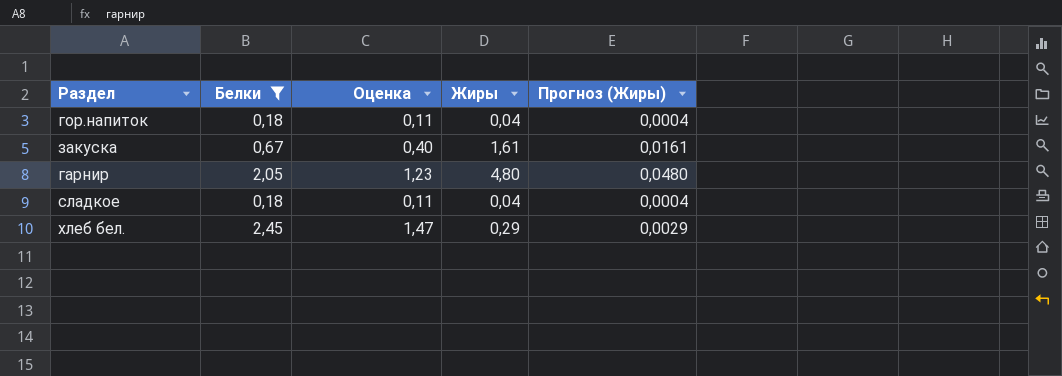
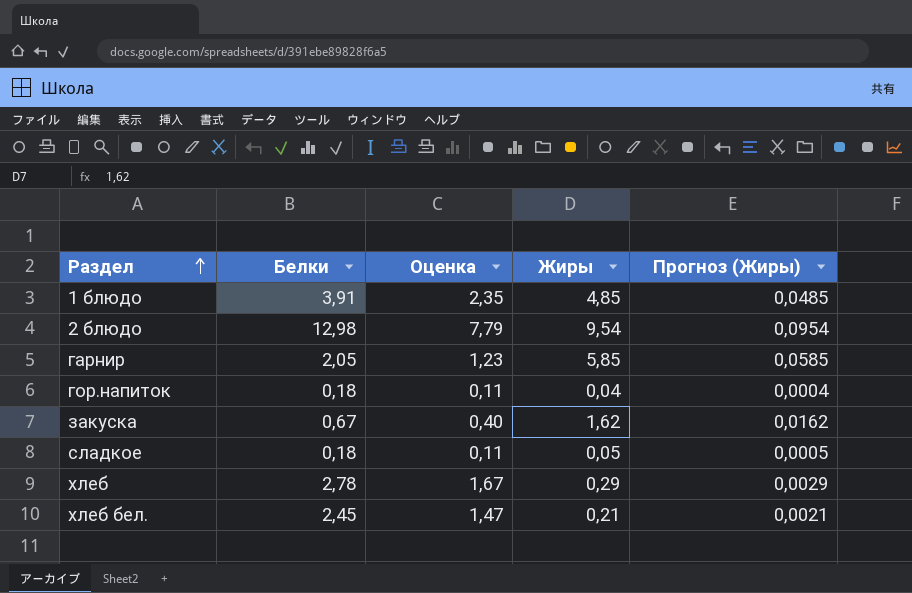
filter: Белки <= 2,45 -> none
row order: none -> Раздел ascending
гарнир | Жиры: 4,80 -> 5,85
гарнир | Прогноз (Жиры): 0,0480 -> 0,0585
закуска | Жиры: 1,61 -> 1,62
закуска | Прогноз (Жиры): 0,0161 -> 0,0162
сладкое | Жиры: 0,04 -> 0,05
сладкое | Прогноз (Жиры): 0,0004 -> 0,0005
хлеб бел. | Жиры: 0,29 -> 0,21
хлеб бел. | Прогноз (Жиры): 0,0029 -> 0,0021

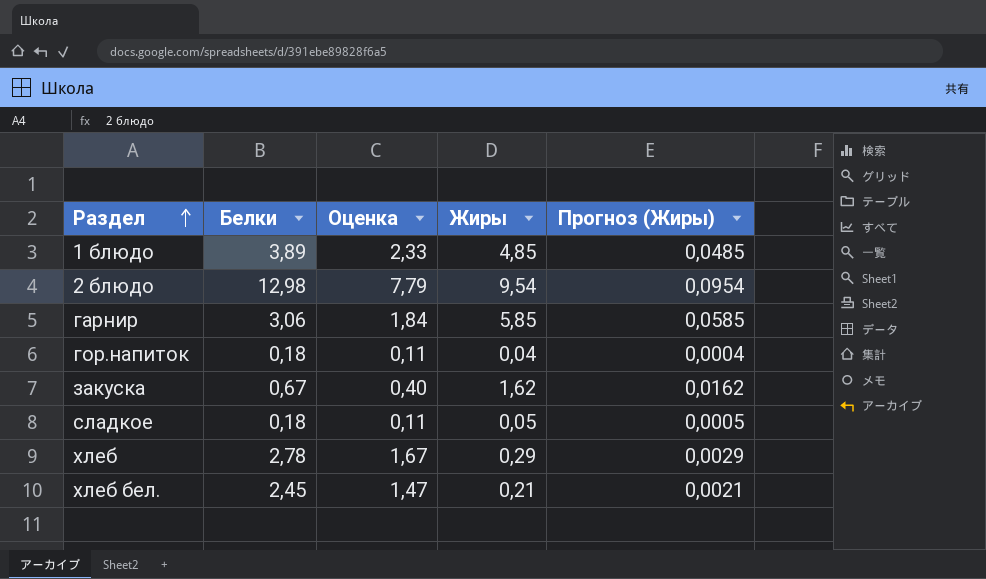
1 блюдо | Белки: 3,91 -> 3,89
1 блюдо | Оценка: 2,35 -> 2,33
гарнир | Белки: 2,05 -> 3,06
гарнир | Оценка: 1,23 -> 1,84

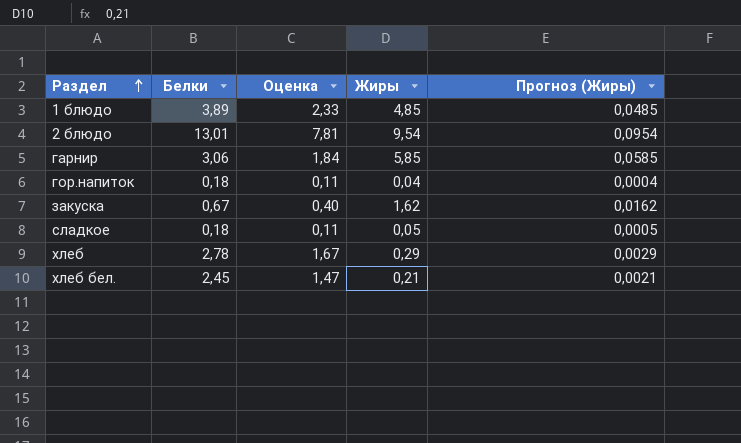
2 блюдо | Белки: 12,98 -> 13,01
2 блюдо | Оценка: 7,79 -> 7,81

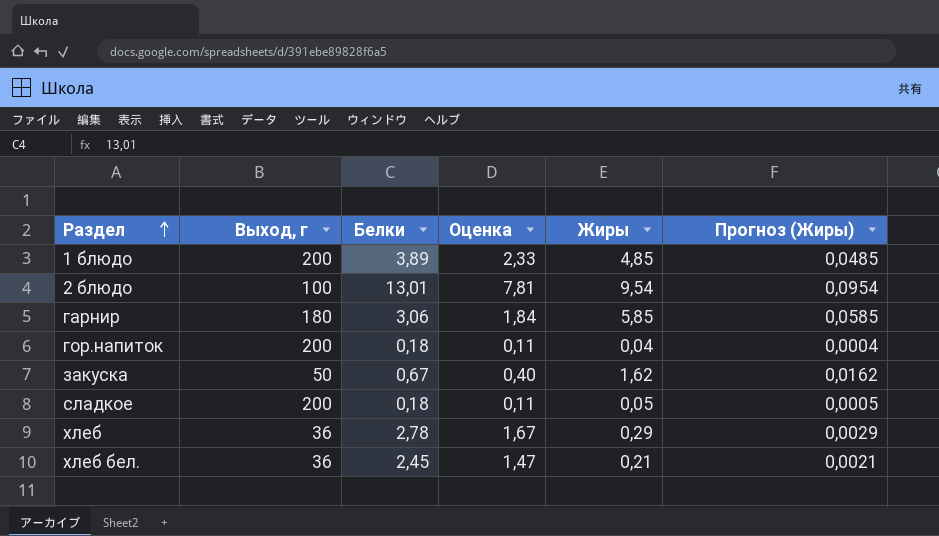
column Выход, г | position: none -> 2

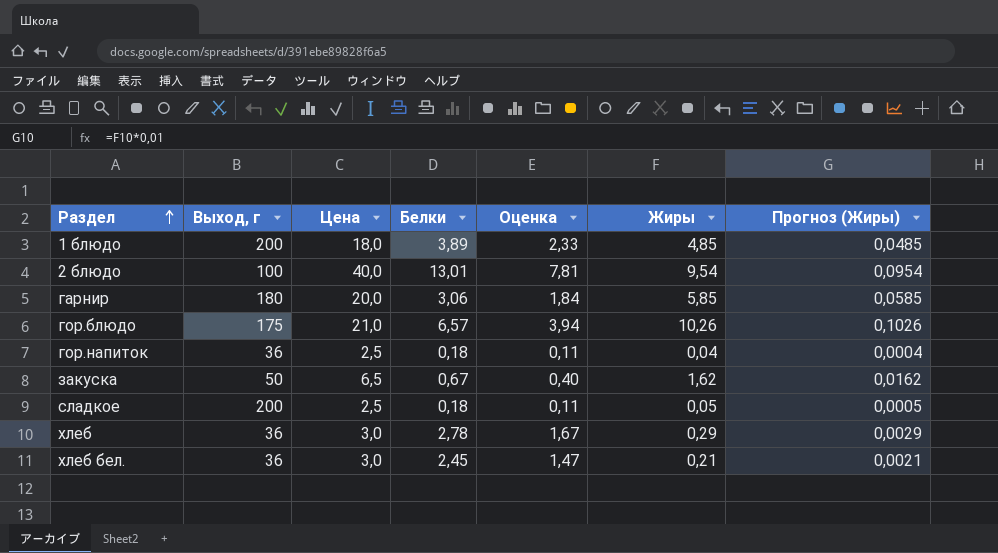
column Цена | position: none -> 3
row гор.блюдо: none -> 175 | 21,0 | 6,57 | 3,94 | 10,26 | 0,1026
гор.напиток | Выход, г: 200 -> 36

